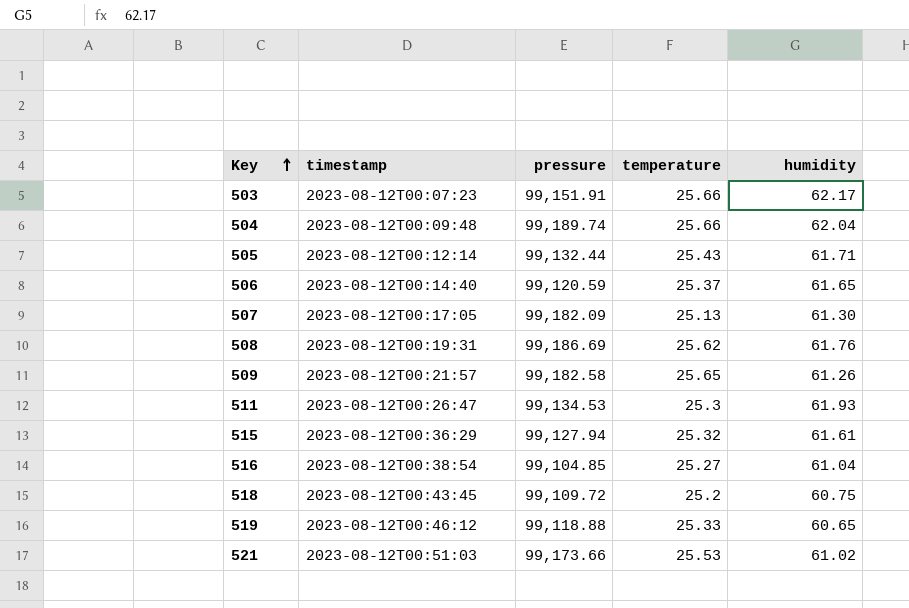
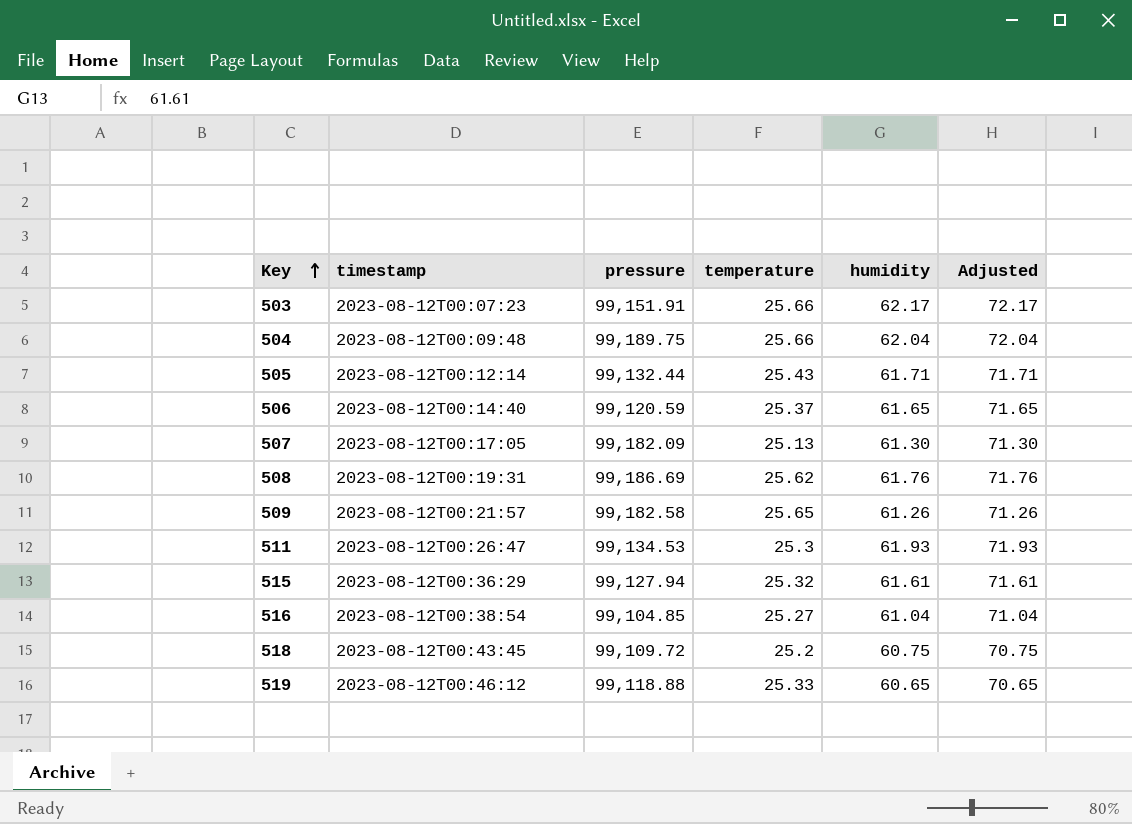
column Adjusted | formula: none -> [humidity] + 10
row 521: 2023-08-12T00:51:03 | 99,173.66 | 25.53 | 61.02 -> none
504 | pressure: 99,189.74 -> 99,189.75

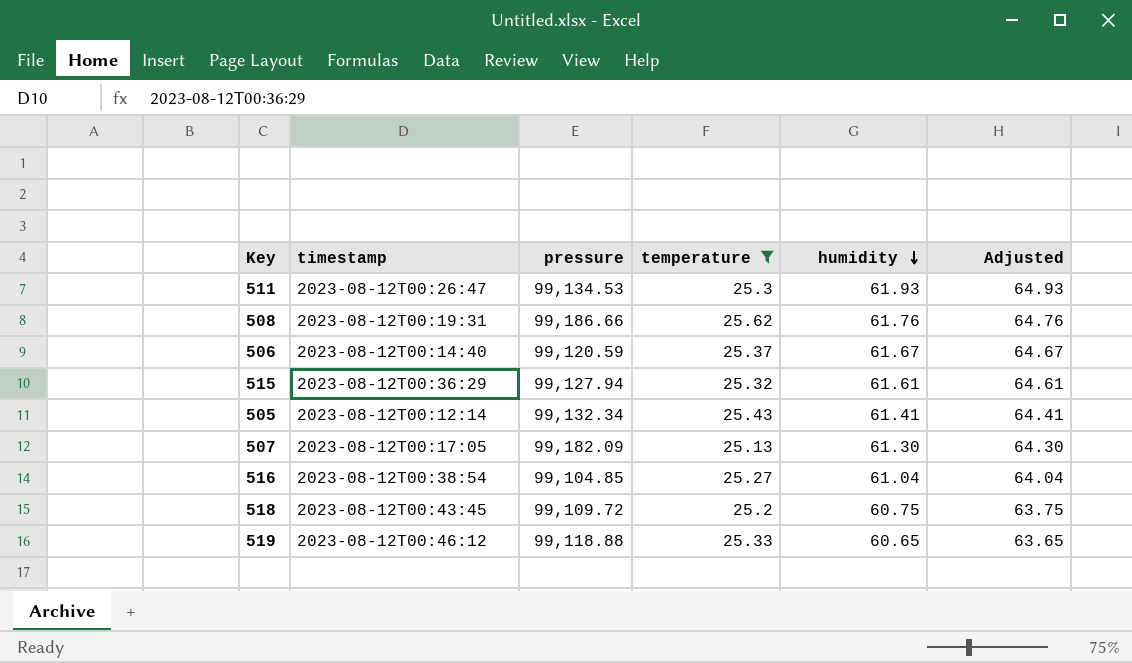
filter: none -> temperature <= 25.62
row order: Key ascending -> humidity descending
column Adjusted | formula: [humidity] + 10 -> [humidity] + 3
508 | pressure: 99,186.69 -> 99,186.66
506 | humidity: 61.65 -> 61.67
505 | pressure: 99,132.44 -> 99,132.34
505 | humidity: 61.71 -> 61.41

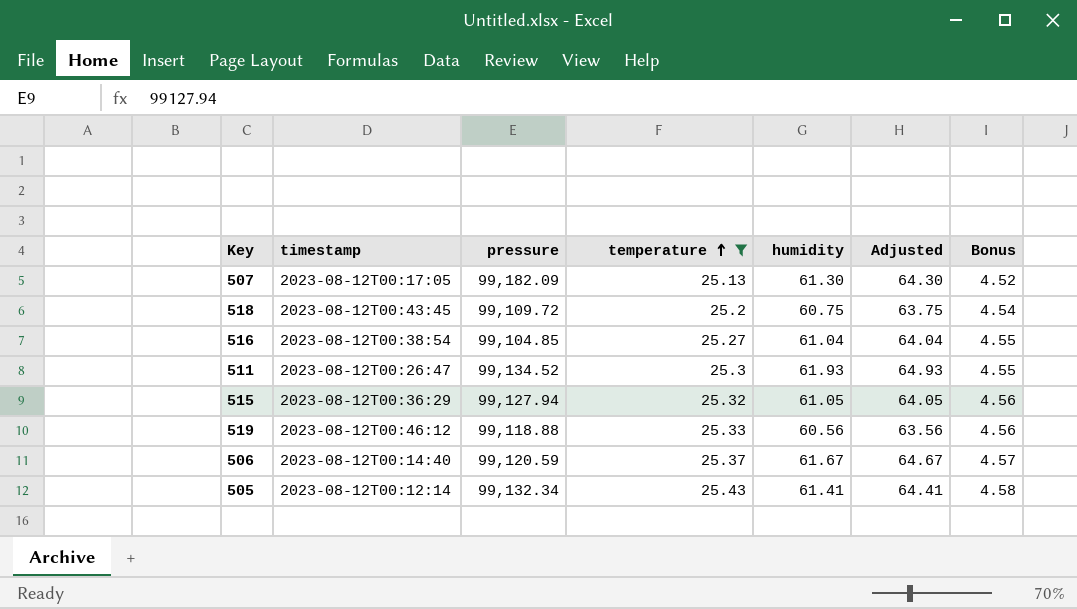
row order: humidity descending -> temperature ascending
column Bonus | formula: none -> [temperature] * 0.18
row 508: 2023-08-12T00:19:31 | 99,186.66 | 25.62 | 61.76 | 64.76 -> none
511 | pressure: 99,134.53 -> 99,134.52
515 | humidity: 61.61 -> 61.05
515 | Adjusted: 64.61 -> 64.05
519 | humidity: 60.65 -> 60.56
519 | Adjusted: 63.65 -> 63.56

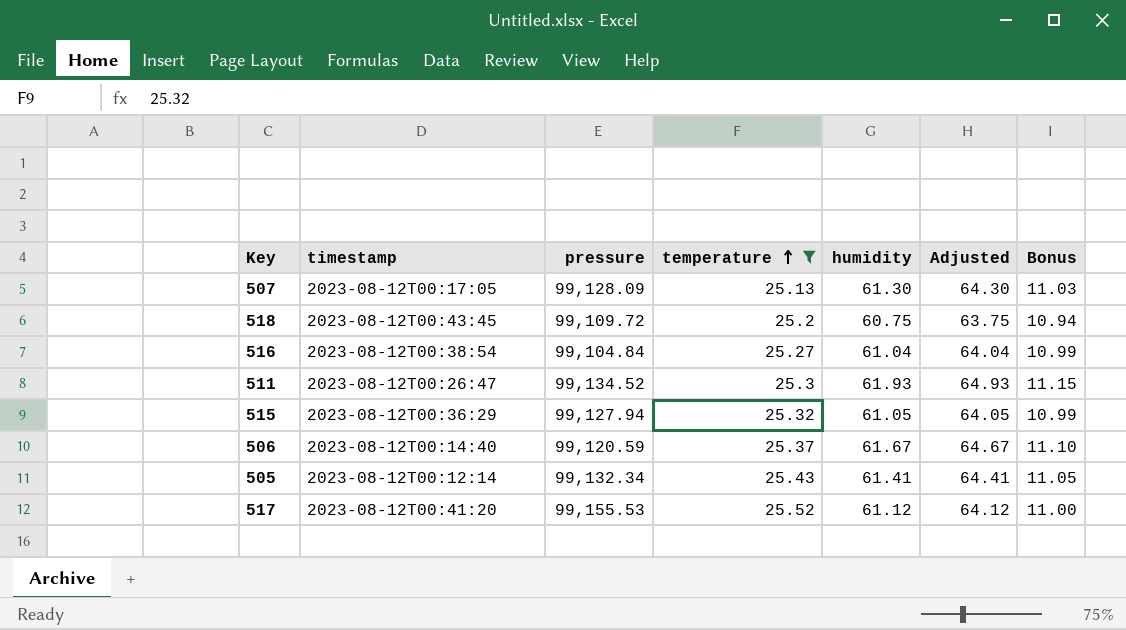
column Bonus | formula: [temperature] * 0.18 -> [humidity] * 0.18
row 519: 2023-08-12T00:46:12 | 99,118.88 | 25.33 | 60.56 | 63.56 | 4.56 -> none
507 | pressure: 99,182.09 -> 99,128.09
516 | pressure: 99,104.85 -> 99,104.84
row 517: none -> 2023-08-12T00:41:20 | 99,155.53 | 25.52 | 61.12 | 64.12 | 11.00

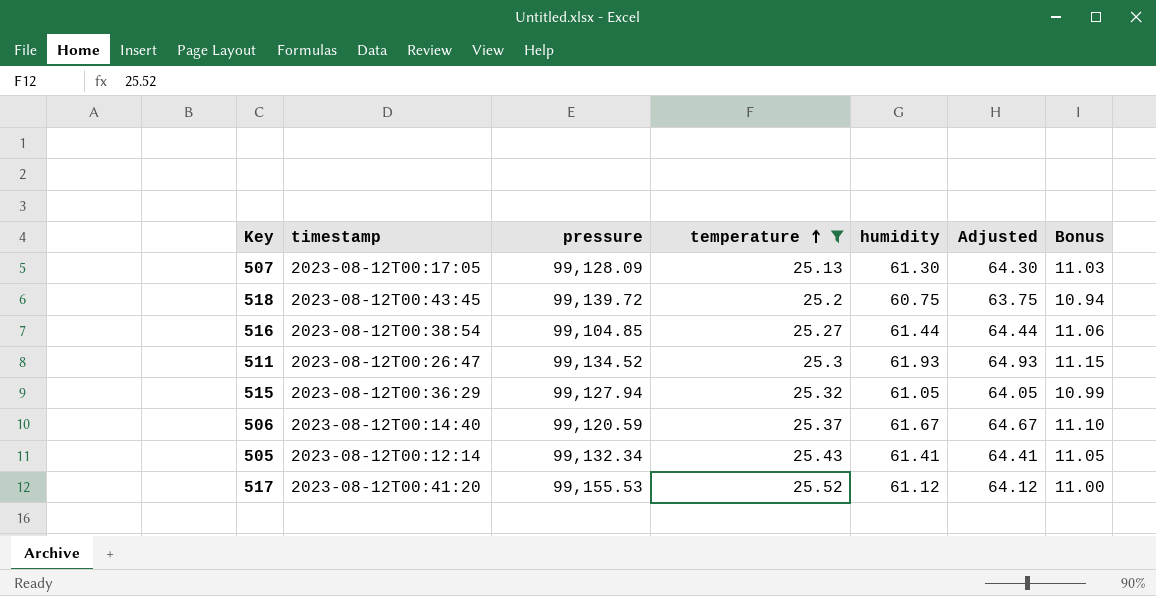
518 | pressure: 99,109.72 -> 99,139.72
516 | pressure: 99,104.84 -> 99,104.85
516 | humidity: 61.04 -> 61.44
516 | Adjusted: 64.04 -> 64.44
516 | Bonus: 10.99 -> 11.06

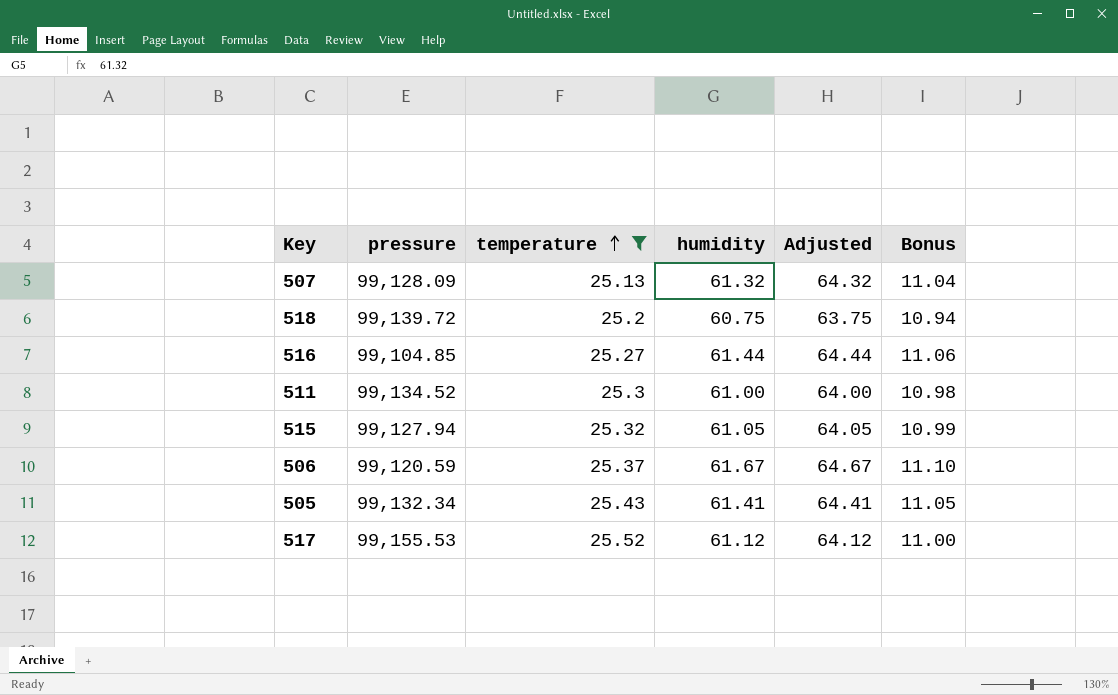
column timestamp | position: 2 -> none
507 | humidity: 61.30 -> 61.32
507 | Adjusted: 64.30 -> 64.32
507 | Bonus: 11.03 -> 11.04
511 | humidity: 61.93 -> 61.00
511 | Adjusted: 64.93 -> 64.00
511 | Bonus: 11.15 -> 10.98

